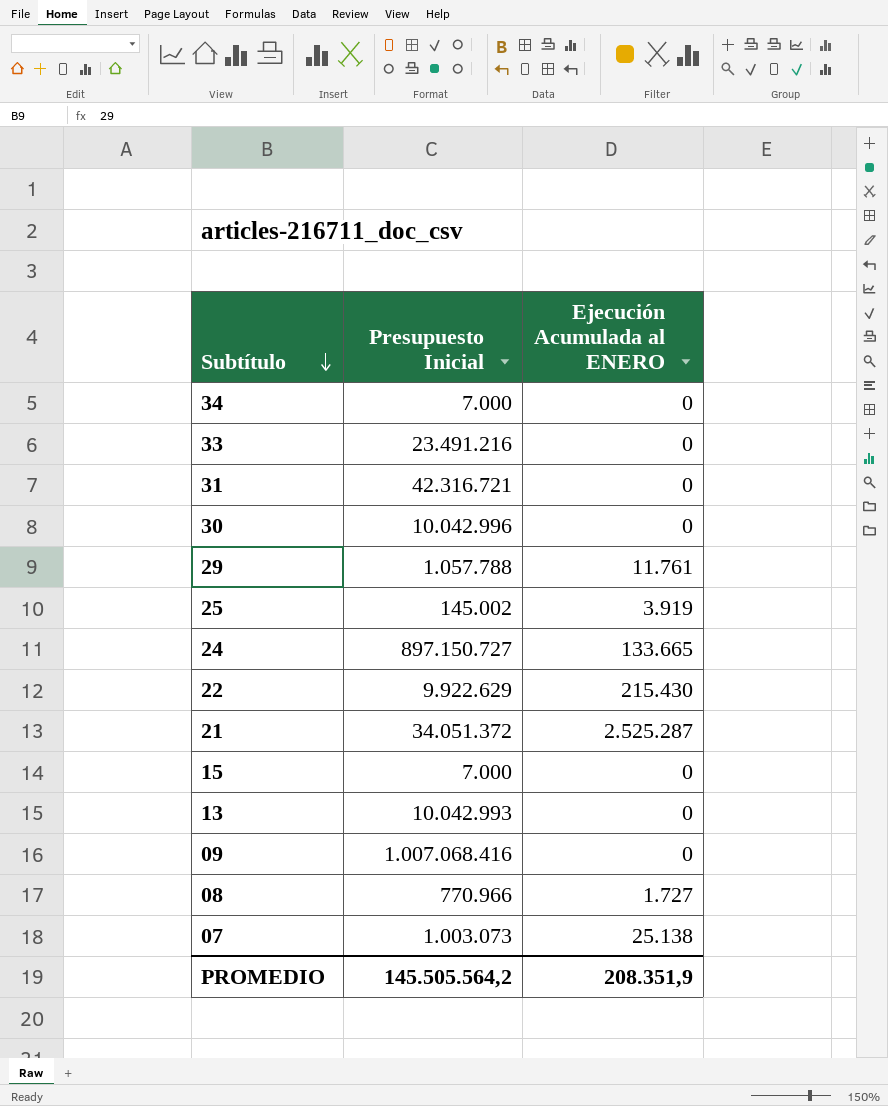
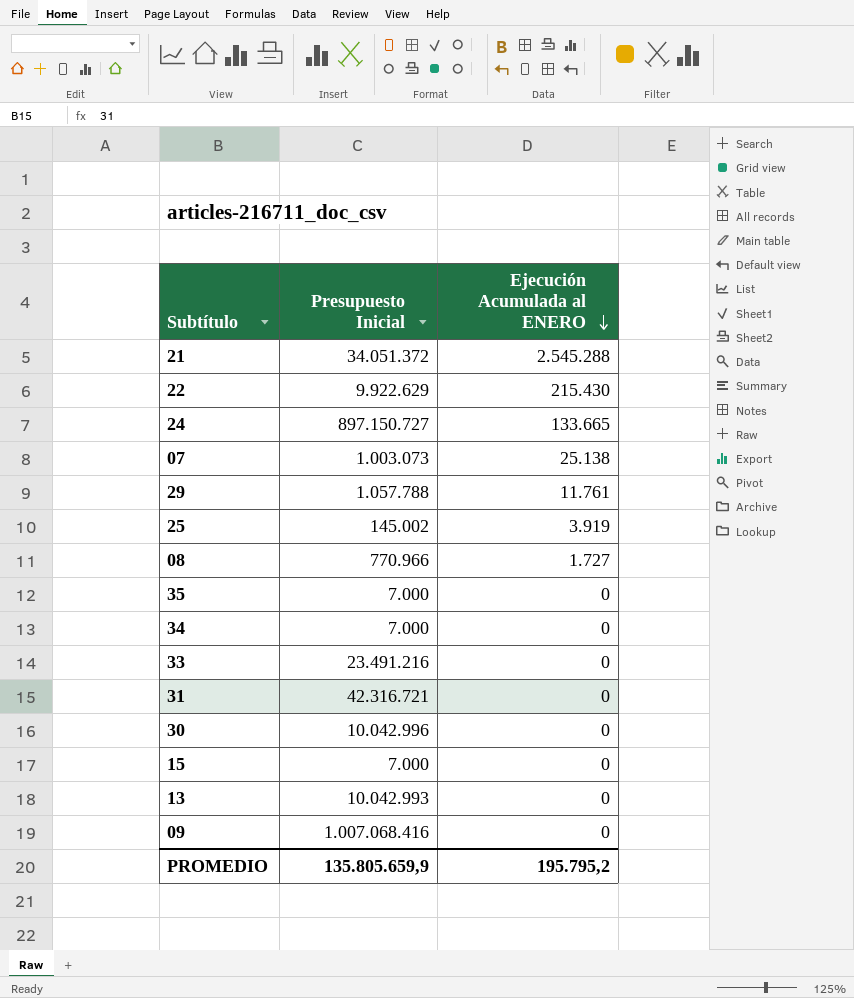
row order: Subtítulo descending -> Ejecución Acumulada al ENERO descending
21 | Ejecución Acumulada al ENERO: 2.525.287 -> 2.545.288
row 35: none -> 7.000 | 0
PROMEDIO | Presupuesto Inicial: 145.505.564,2 -> 135.805.659,9
PROMEDIO | Ejecución Acumulada al ENERO: 208.351,9 -> 195.795,2

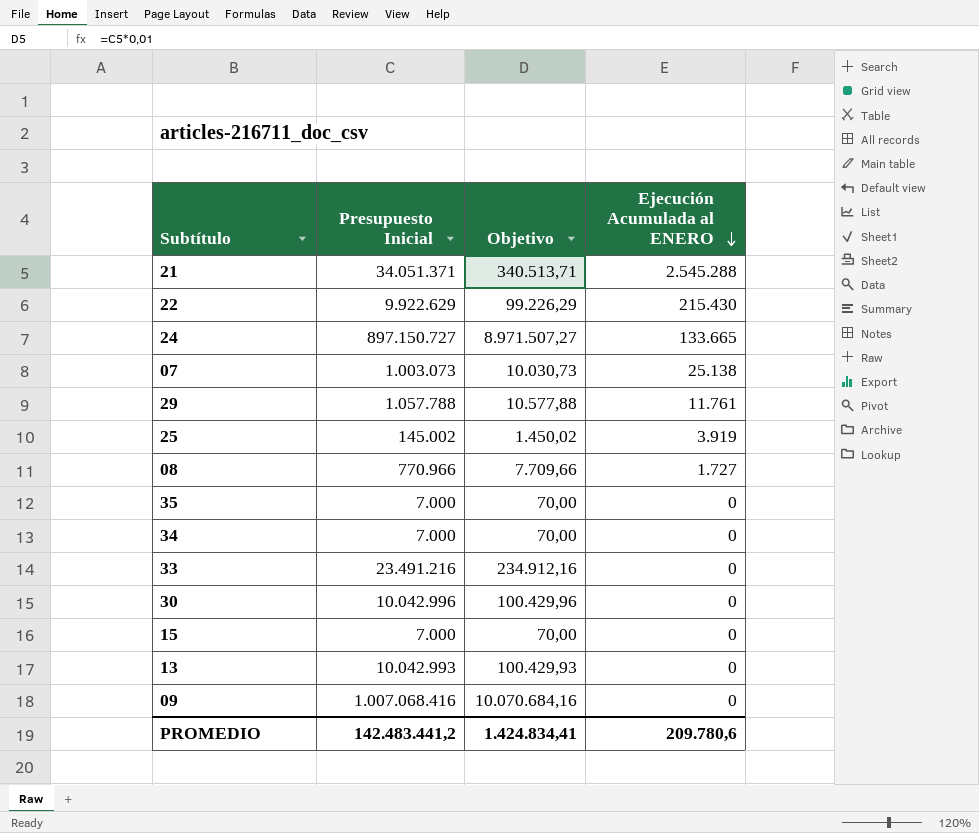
column Objetivo | formula: none -> [Presupuesto Inicial] * 0,01
row 31: 42.316.721 | 0 -> none
21 | Presupuesto Inicial: 34.051.372 -> 34.051.371
PROMEDIO | Presupuesto Inicial: 135.805.659,9 -> 142.483.441,2
PROMEDIO | Ejecución Acumulada al ENERO: 195.795,2 -> 209.780,6

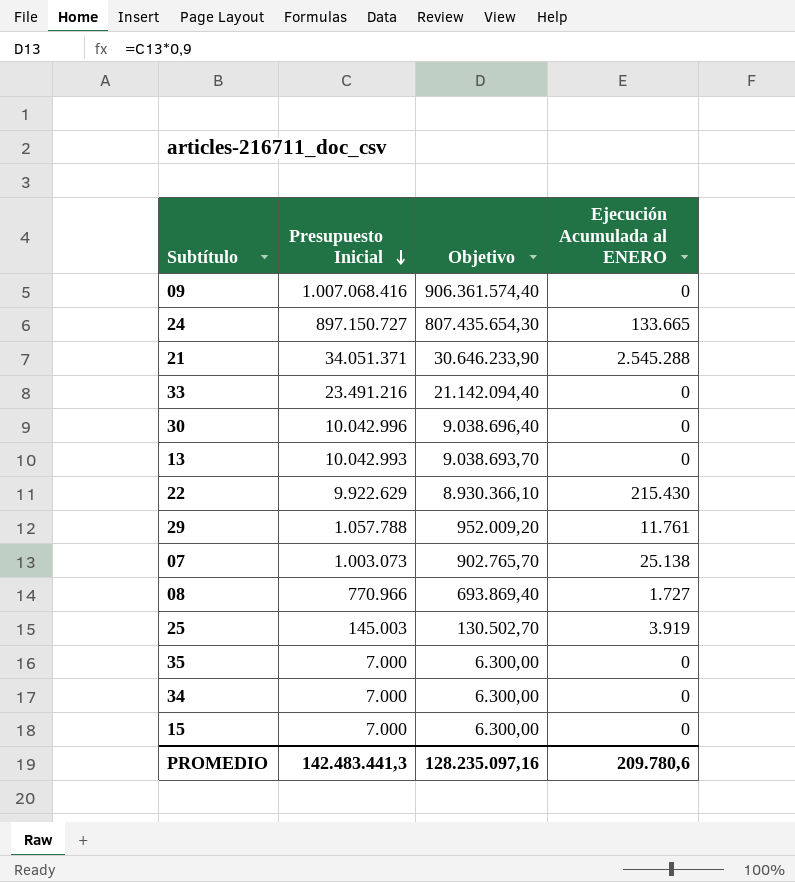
row order: Ejecución Acumulada al ENERO descending -> Presupuesto Inicial descending
column Objetivo | formula: [Presupuesto Inicial] * 0,01 -> [Presupuesto Inicial] * 0,9
25 | Presupuesto Inicial: 145.002 -> 145.003
PROMEDIO | Presupuesto Inicial: 142.483.441,2 -> 142.483.441,3
PROMEDIO | Objetivo: 1.424.834,41 -> 128.235.097,16

